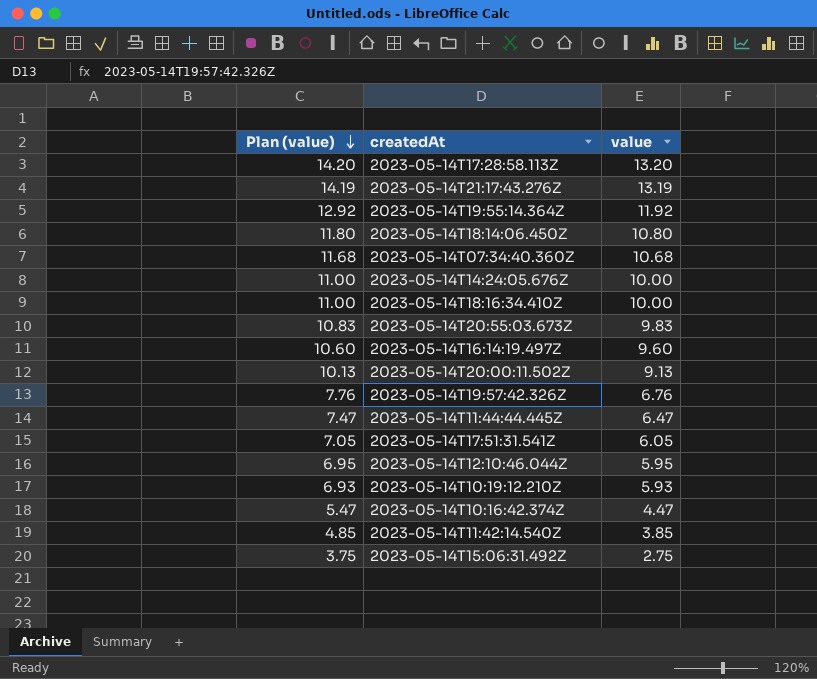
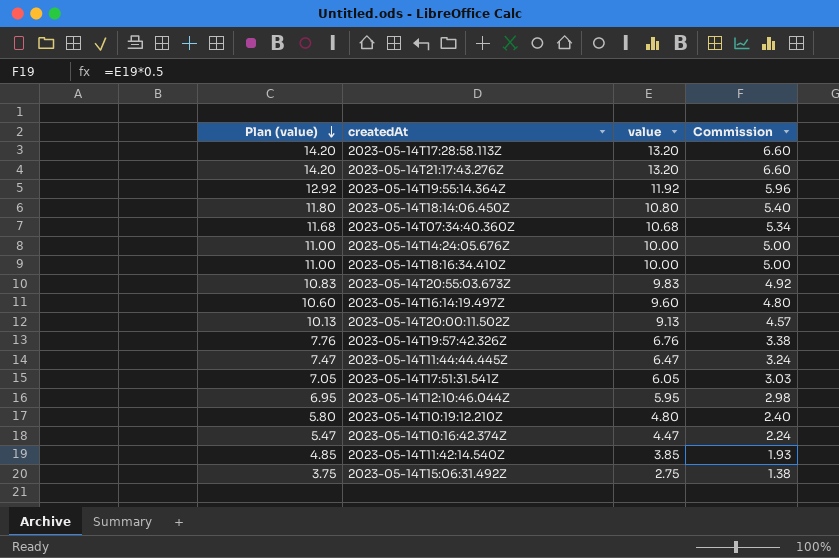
column Commission | formula: none -> [value] * 0.5
2023-05-14T21:17:43.276Z | Plan (value): 14.19 -> 14.20
2023-05-14T21:17:43.276Z | value: 13.19 -> 13.20
2023-05-14T10:19:12.210Z | Plan (value): 6.93 -> 5.80
2023-05-14T10:19:12.210Z | value: 5.93 -> 4.80

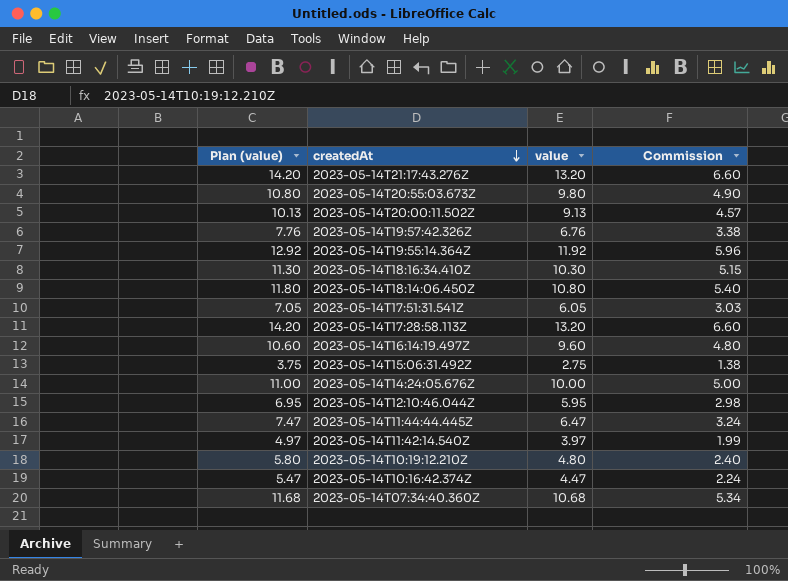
row order: Plan (value) descending -> createdAt descending
2023-05-14T20:55:03.673Z | Plan (value): 10.83 -> 10.80
2023-05-14T20:55:03.673Z | value: 9.83 -> 9.80
2023-05-14T20:55:03.673Z | Commission: 4.92 -> 4.90
2023-05-14T18:16:34.410Z | Plan (value): 11.00 -> 11.30
2023-05-14T18:16:34.410Z | value: 10.00 -> 10.30
2023-05-14T18:16:34.410Z | Commission: 5.00 -> 5.15
2023-05-14T11:42:14.540Z | Plan (value): 4.85 -> 4.97
2023-05-14T11:42:14.540Z | value: 3.85 -> 3.97
2023-05-14T11:42:14.540Z | Commission: 1.93 -> 1.99

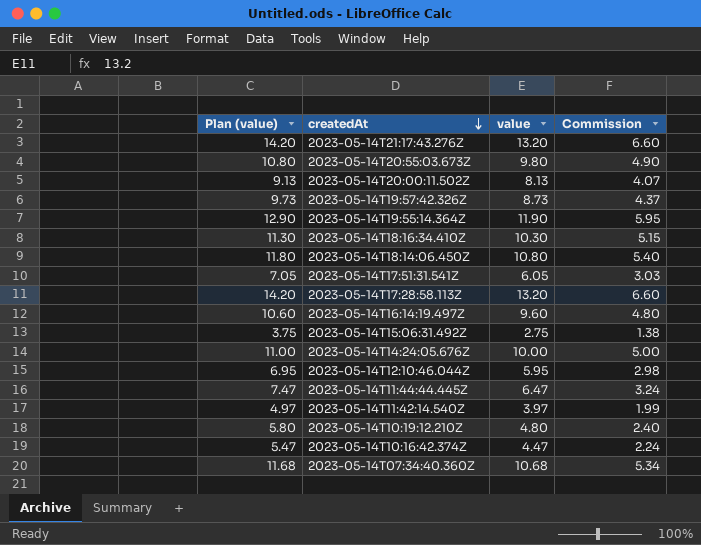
2023-05-14T20:00:11.502Z | Plan (value): 10.13 -> 9.13
2023-05-14T20:00:11.502Z | value: 9.13 -> 8.13
2023-05-14T20:00:11.502Z | Commission: 4.57 -> 4.07
2023-05-14T19:57:42.326Z | Plan (value): 7.76 -> 9.73
2023-05-14T19:57:42.326Z | value: 6.76 -> 8.73
2023-05-14T19:57:42.326Z | Commission: 3.38 -> 4.37
2023-05-14T19:55:14.364Z | Plan (value): 12.92 -> 12.90
2023-05-14T19:55:14.364Z | value: 11.92 -> 11.90
2023-05-14T19:55:14.364Z | Commission: 5.96 -> 5.95

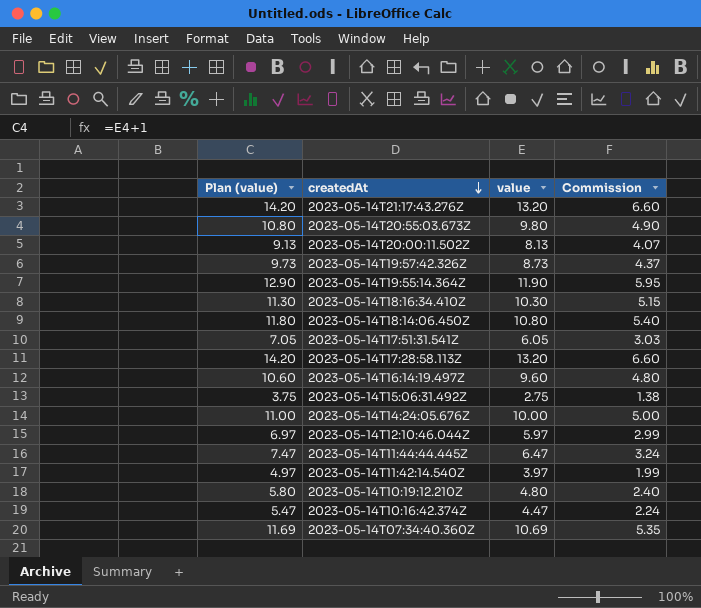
2023-05-14T12:10:46.044Z | Plan (value): 6.95 -> 6.97
2023-05-14T12:10:46.044Z | value: 5.95 -> 5.97
2023-05-14T12:10:46.044Z | Commission: 2.98 -> 2.99
2023-05-14T07:34:40.360Z | Plan (value): 11.68 -> 11.69
2023-05-14T07:34:40.360Z | value: 10.68 -> 10.69
2023-05-14T07:34:40.360Z | Commission: 5.34 -> 5.35

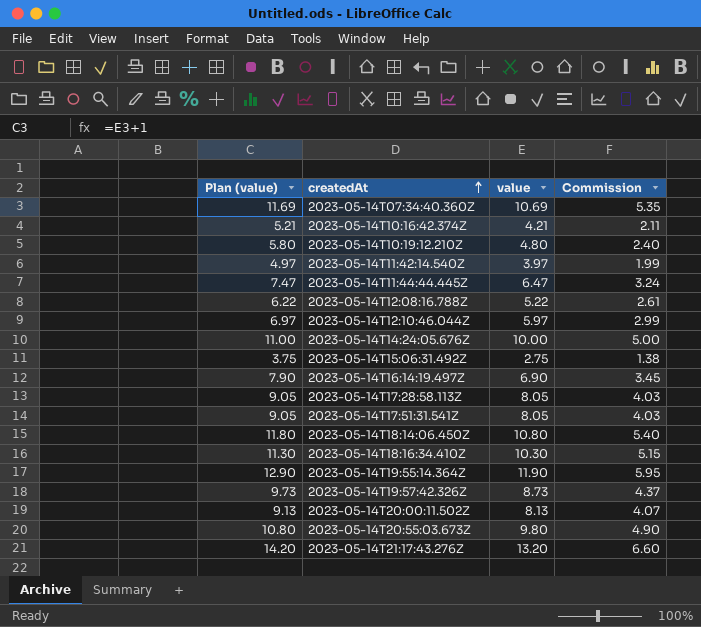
row order: createdAt descending -> createdAt ascending
2023-05-14T10:16:42.374Z | Plan (value): 5.47 -> 5.21
2023-05-14T10:16:42.374Z | value: 4.47 -> 4.21
2023-05-14T10:16:42.374Z | Commission: 2.24 -> 2.11
row 2023-05-14T12:08:16.788Z: none -> 6.22 | 5.22 | 2.61
2023-05-14T16:14:19.497Z | Plan (value): 10.60 -> 7.90
2023-05-14T16:14:19.497Z | value: 9.60 -> 6.90
2023-05-14T16:14:19.497Z | Commission: 4.80 -> 3.45
2023-05-14T17:28:58.113Z | Plan (value): 14.20 -> 9.05
2023-05-14T17:28:58.113Z | value: 13.20 -> 8.05
2023-05-14T17:28:58.113Z | Commission: 6.60 -> 4.03
2023-05-14T17:51:31.541Z | Plan (value): 7.05 -> 9.05
2023-05-14T17:51:31.541Z | value: 6.05 -> 8.05
2023-05-14T17:51:31.541Z | Commission: 3.03 -> 4.03

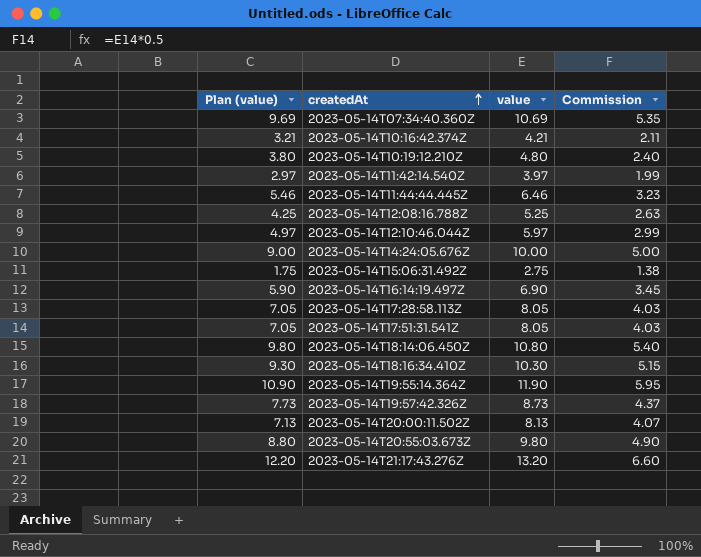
column Plan (value) | formula: [value] + 1 -> [value] - 1
2023-05-14T11:44:44.445Z | value: 6.47 -> 6.46
2023-05-14T11:44:44.445Z | Commission: 3.24 -> 3.23
2023-05-14T12:08:16.788Z | value: 5.22 -> 5.25
2023-05-14T12:08:16.788Z | Commission: 2.61 -> 2.63

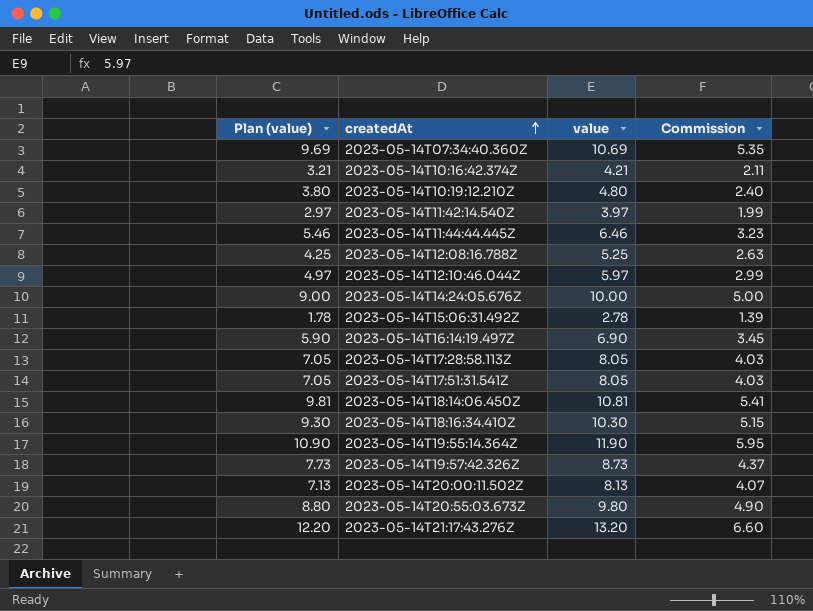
2023-05-14T15:06:31.492Z | Plan (value): 1.75 -> 1.78
2023-05-14T15:06:31.492Z | value: 2.75 -> 2.78
2023-05-14T15:06:31.492Z | Commission: 1.38 -> 1.39
2023-05-14T18:14:06.450Z | Plan (value): 9.80 -> 9.81
2023-05-14T18:14:06.450Z | value: 10.80 -> 10.81
2023-05-14T18:14:06.450Z | Commission: 5.40 -> 5.41

